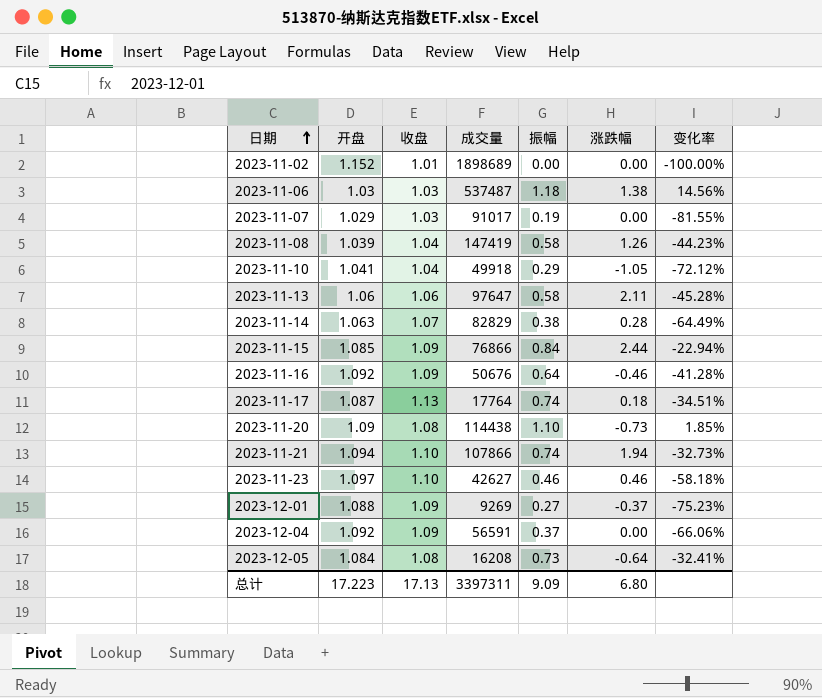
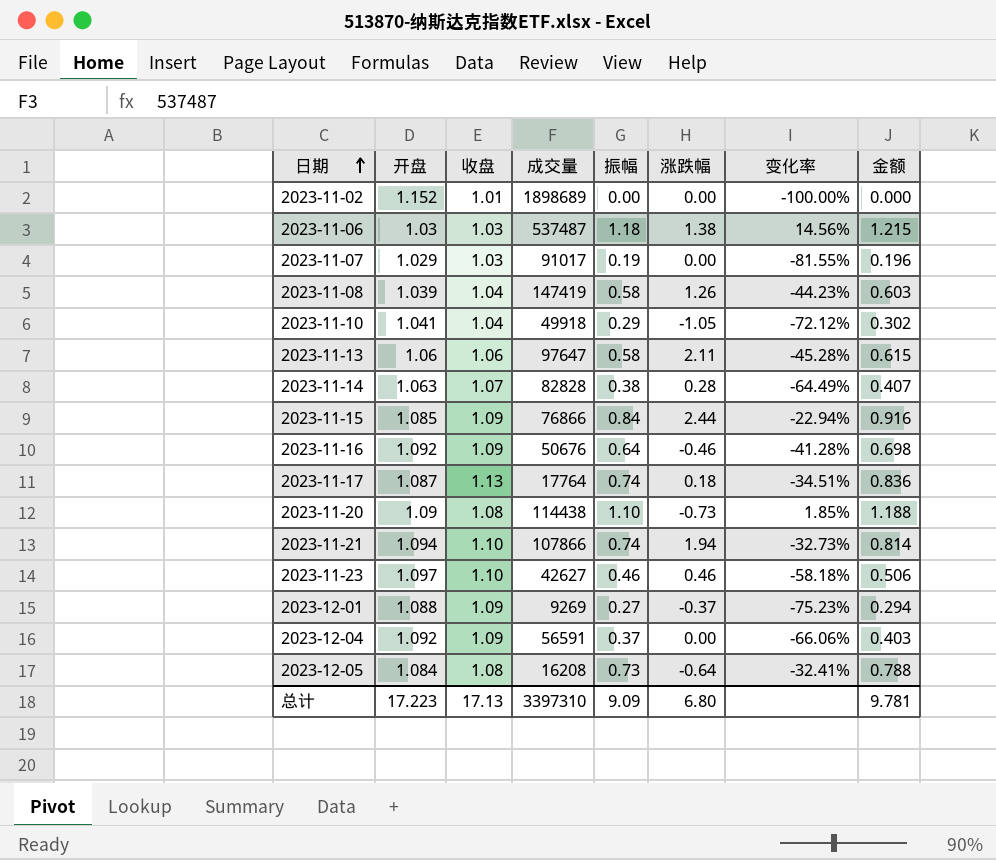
column 金额 | formula: none -> [收盘] * [振幅]
2023-11-14 | 成交量: 82829 -> 82828
总计 | 成交量: 3397311 -> 3397310

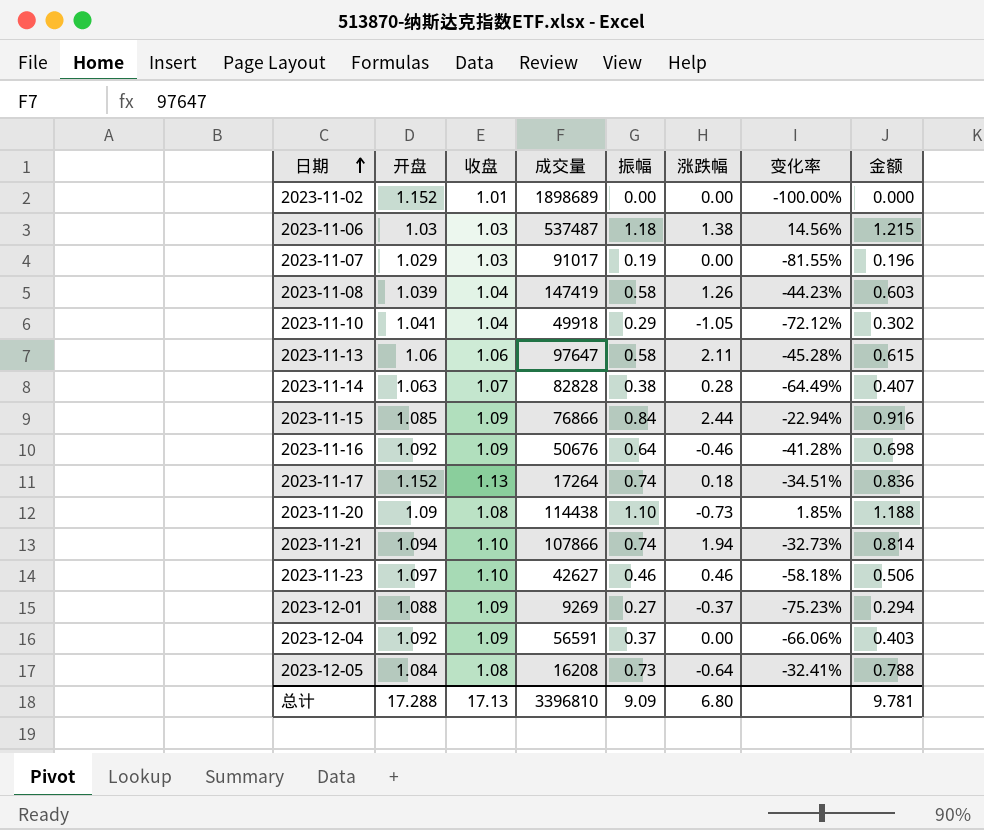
2023-11-17 | 开盘: 1.087 -> 1.152
2023-11-17 | 成交量: 17764 -> 17264
总计 | 开盘: 17.223 -> 17.288
总计 | 成交量: 3397310 -> 3396810

